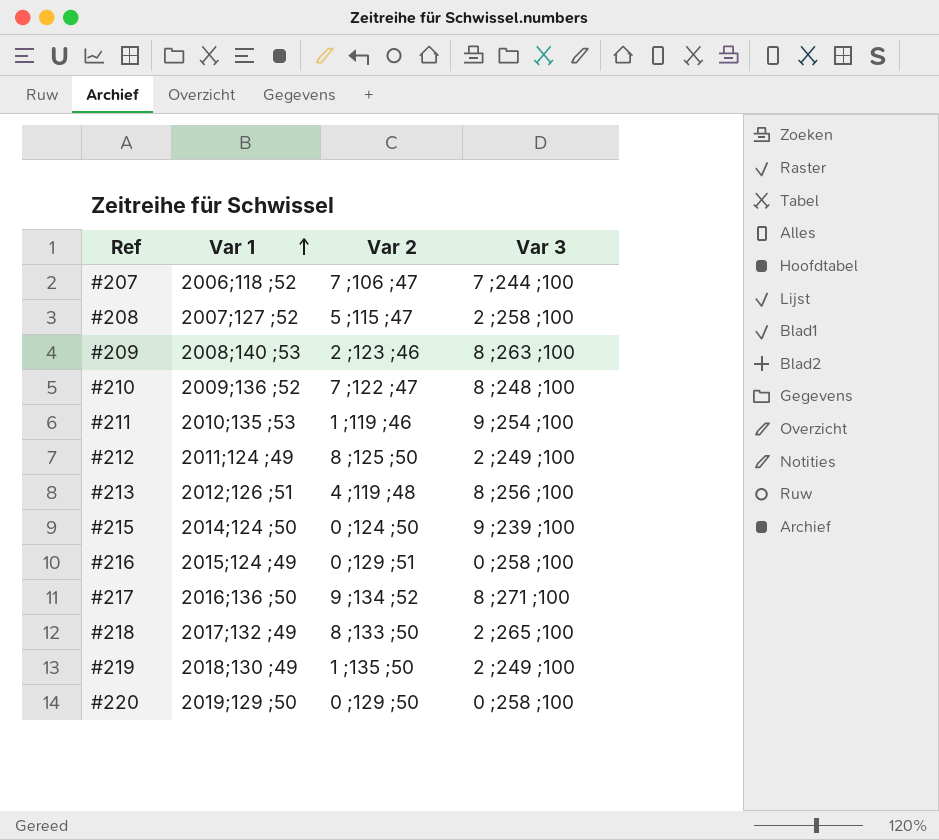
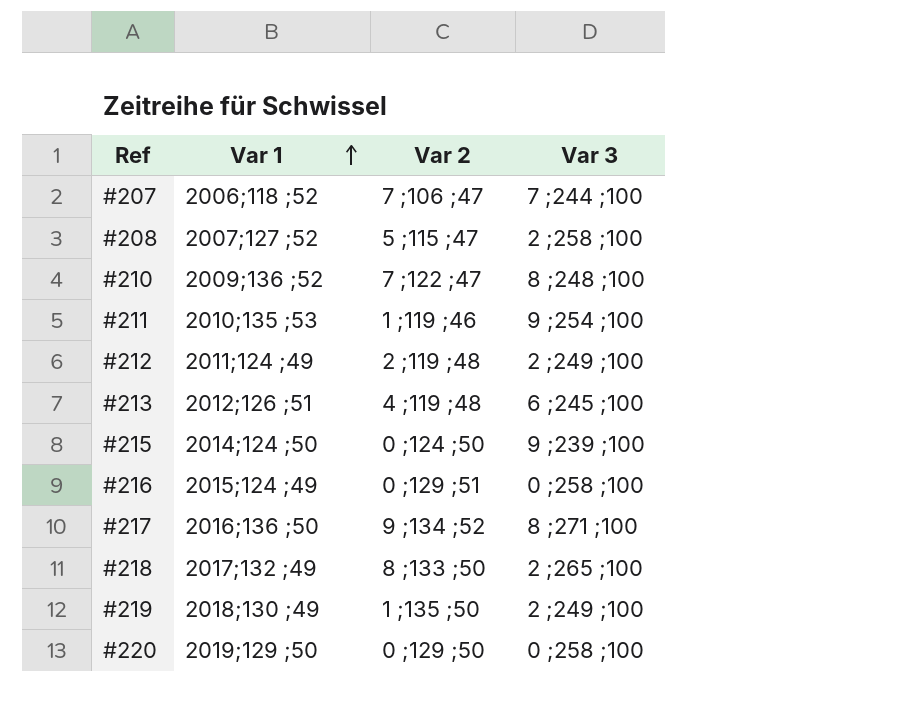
row #209: 2008;140 ;53 | 2 ;123 ;46 | 8 ;263 ;100 -> none
#212 | Var 2: 8 ;125 ;50 -> 2 ;119 ;48
#213 | Var 3: 8 ;256 ;100 -> 6 ;245 ;100

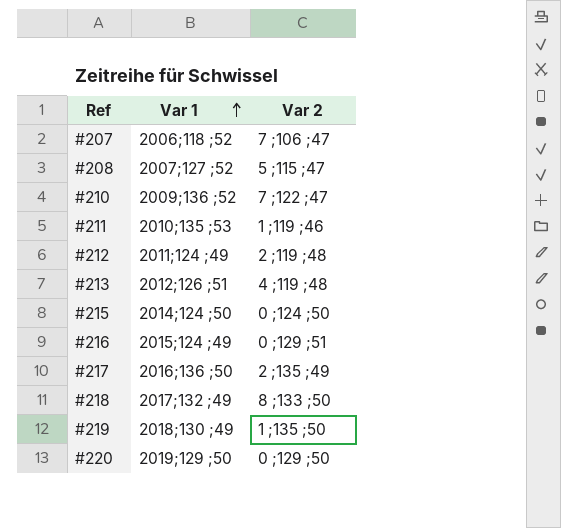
column Var 3 | position: 4 -> none
#217 | Var 2: 9 ;134 ;52 -> 2 ;135 ;49

